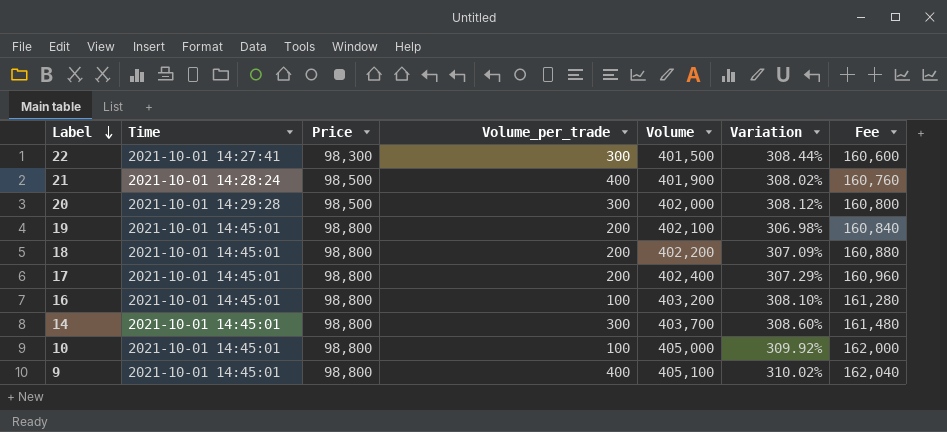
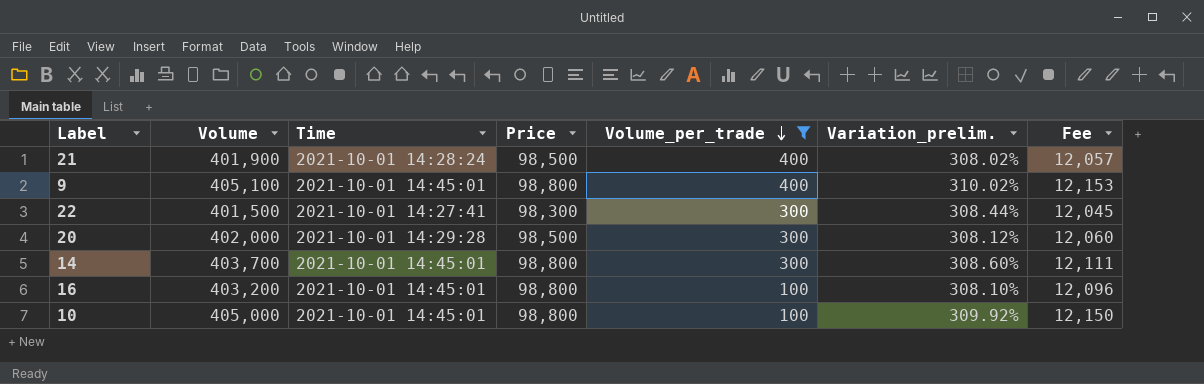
filter: none -> Volume_per_trade != 200
row order: Label descending -> Volume_per_trade descending
column Volume | position: 5 -> 2
column name: Variation -> Variation_prelim.
column Fee | formula: [Volume] * 0.4 -> [Volume] * 0.03

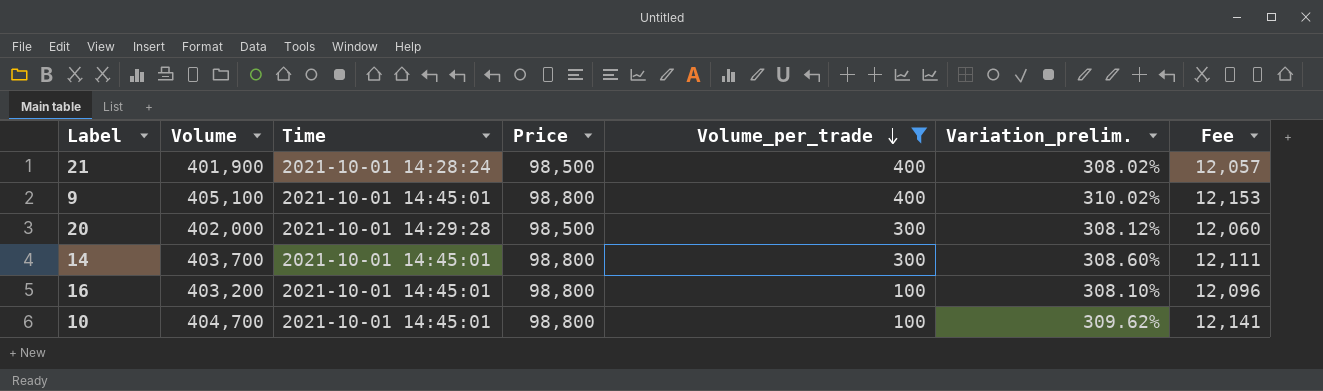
row 22: 401,500 | 2021-10-01 14:27:41 | 98,300 | 300 | 308.44% | 12,045 -> none
10 | Volume: 405,000 -> 404,700
10 | Variation_prelim.: 309.92% -> 309.62%
10 | Fee: 12,150 -> 12,141

